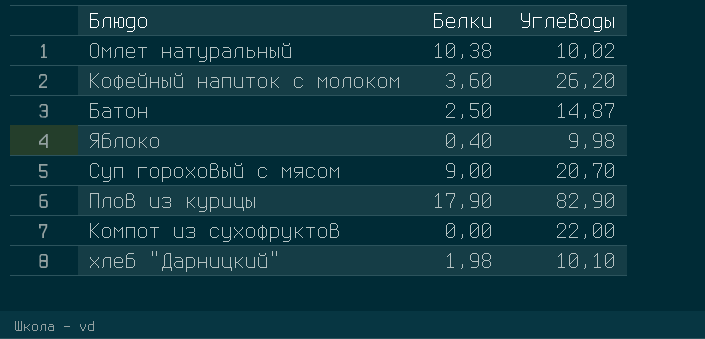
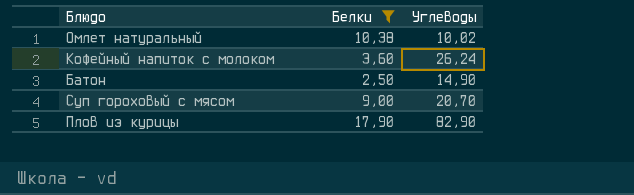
filter: none -> Белки >= 2,50
Кофейный напиток с молоком | Углеводы: 26,20 -> 26,24
Батон | Углеводы: 14,87 -> 14,90

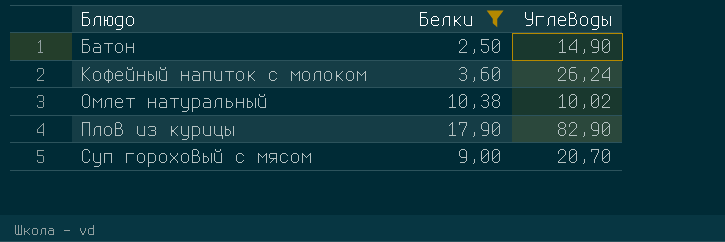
row order: none -> Блюдо ascending

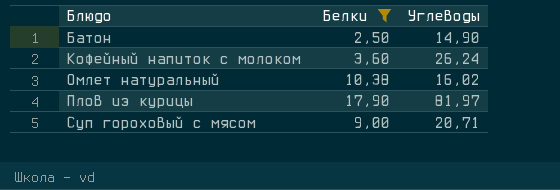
Омлет натуральный | Углеводы: 10,02 -> 16,02
Плов из курицы | Углеводы: 82,90 -> 81,97
Суп гороховый с мясом | Углеводы: 20,70 -> 20,71

